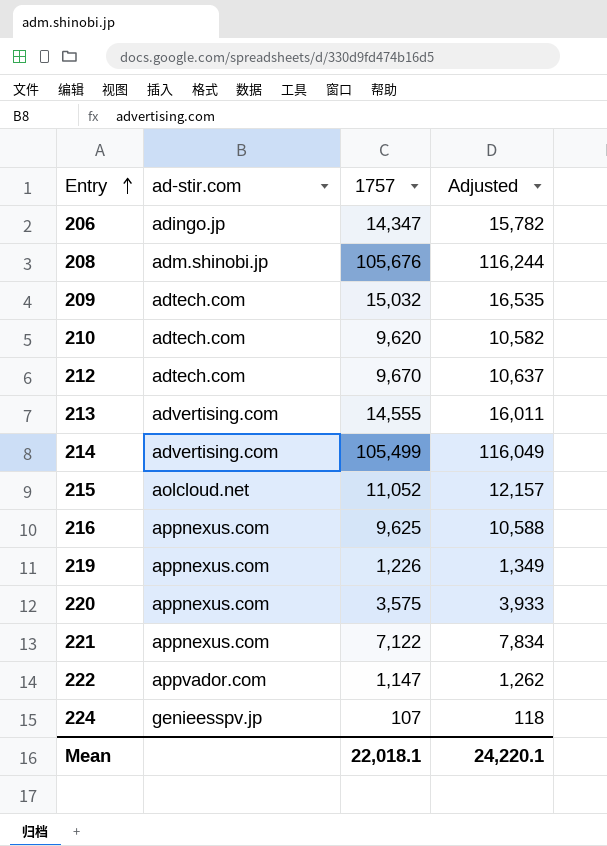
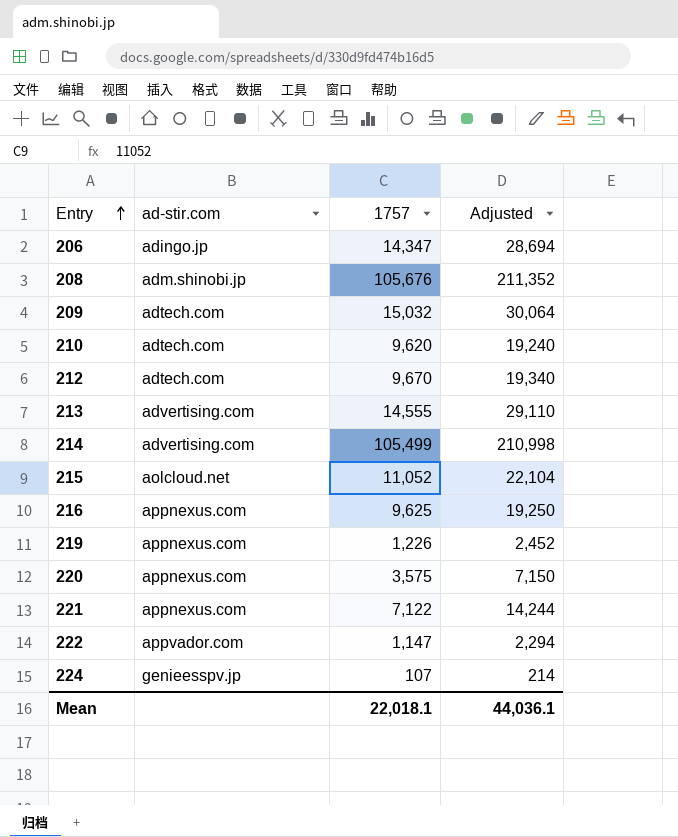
column Adjusted | formula: [1757] * 1.1 -> [1757] * 2
Mean | Adjusted: 24,220.1 -> 44,036.1

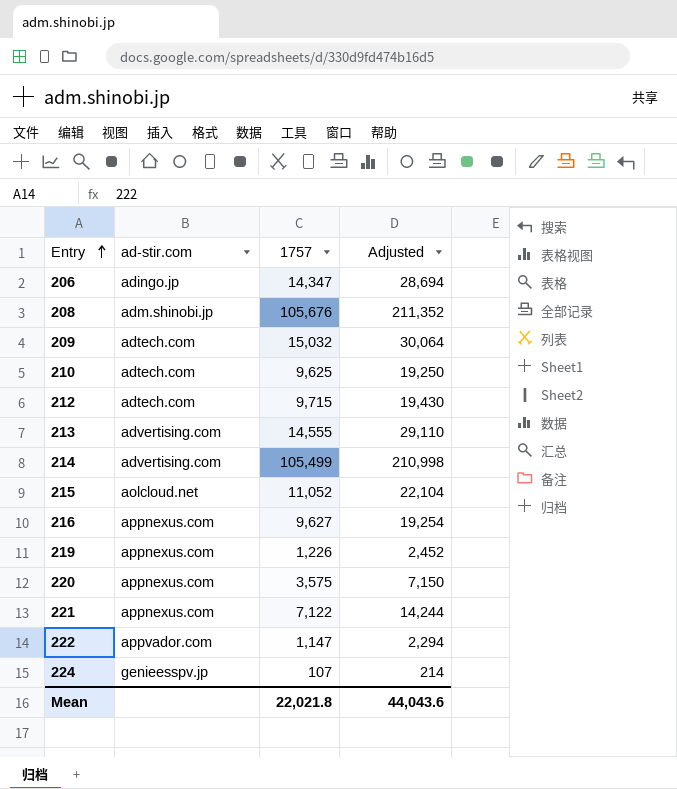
210 | 1757: 9,620 -> 9,625
210 | Adjusted: 19,240 -> 19,250
212 | 1757: 9,670 -> 9,715
212 | Adjusted: 19,340 -> 19,430
216 | 1757: 9,625 -> 9,627
216 | Adjusted: 19,250 -> 19,254
Mean | 1757: 22,018.1 -> 22,021.8
Mean | Adjusted: 44,036.1 -> 44,043.6

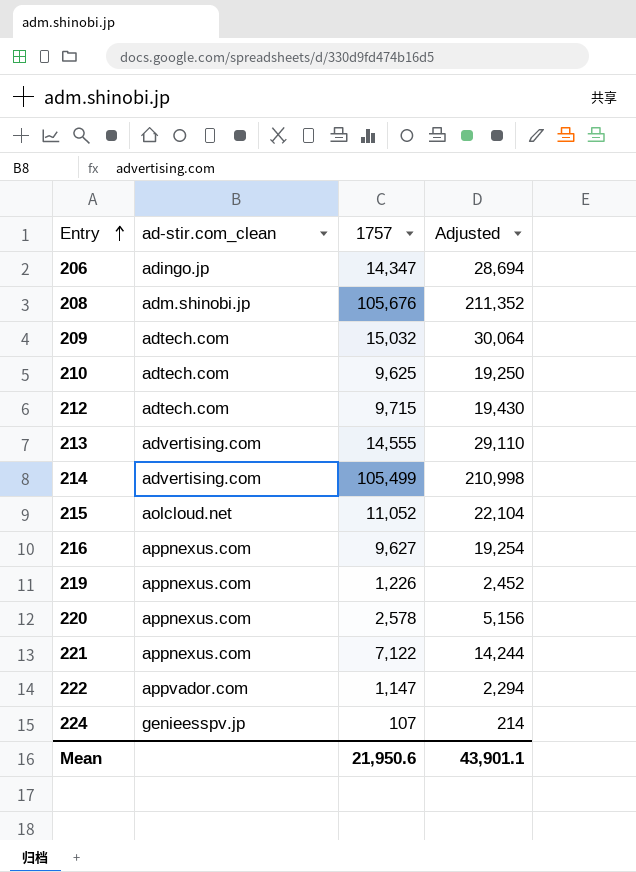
column name: ad-stir.com -> ad-stir.com_clean
220 | 1757: 3,575 -> 2,578
220 | Adjusted: 7,150 -> 5,156
Mean | 1757: 22,021.8 -> 21,950.6
Mean | Adjusted: 44,043.6 -> 43,901.1

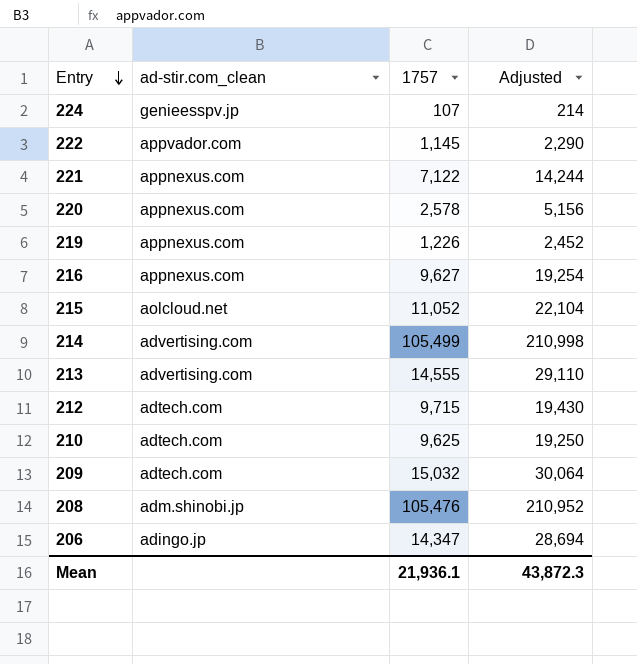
row order: Entry ascending -> Entry descending
222 | 1757: 1,147 -> 1,145
222 | Adjusted: 2,294 -> 2,290
208 | 1757: 105,676 -> 105,476
208 | Adjusted: 211,352 -> 210,952
Mean | 1757: 21,950.6 -> 21,936.1
Mean | Adjusted: 43,901.1 -> 43,872.3

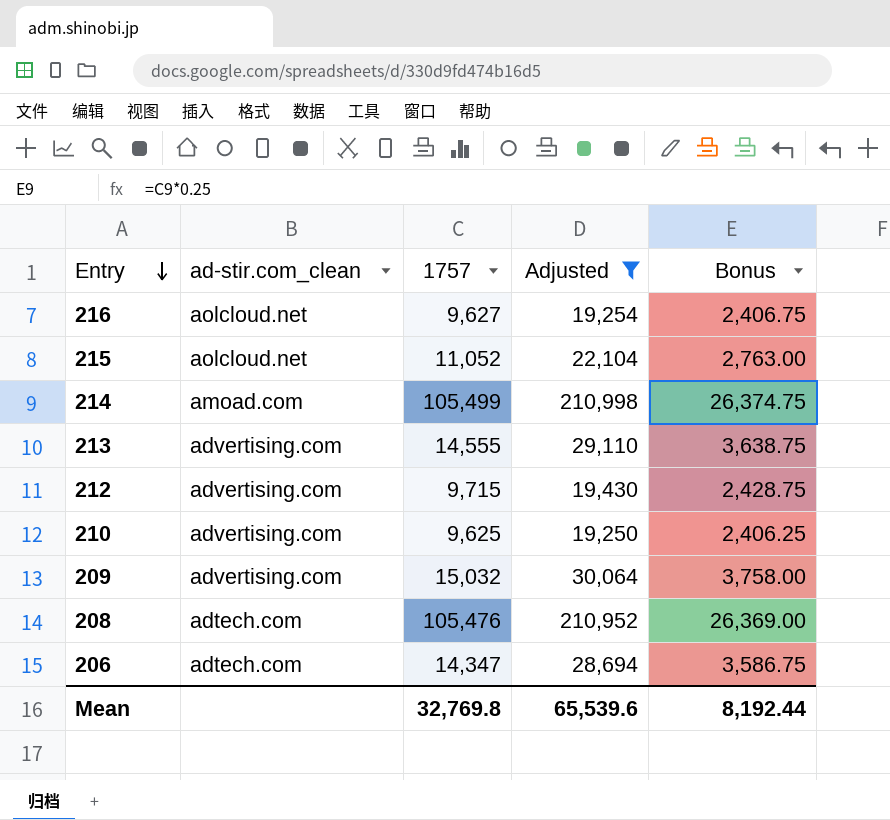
filter: none -> Adjusted >= 19,250
column Bonus | formula: none -> [1757] * 0.25
216 | ad-stir.com_clean: appnexus.com -> aolcloud.net
214 | ad-stir.com_clean: advertising.com -> amoad.com
212 | ad-stir.com_clean: adtech.com -> advertising.com
210 | ad-stir.com_clean: adtech.com -> advertising.com
209 | ad-stir.com_clean: adtech.com -> advertising.com
208 | ad-stir.com_clean: adm.shinobi.jp -> adtech.com
206 | ad-stir.com_clean: adingo.jp -> adtech.com
Mean | 1757: 21,936.1 -> 32,769.8
Mean | Adjusted: 43,872.3 -> 65,539.6

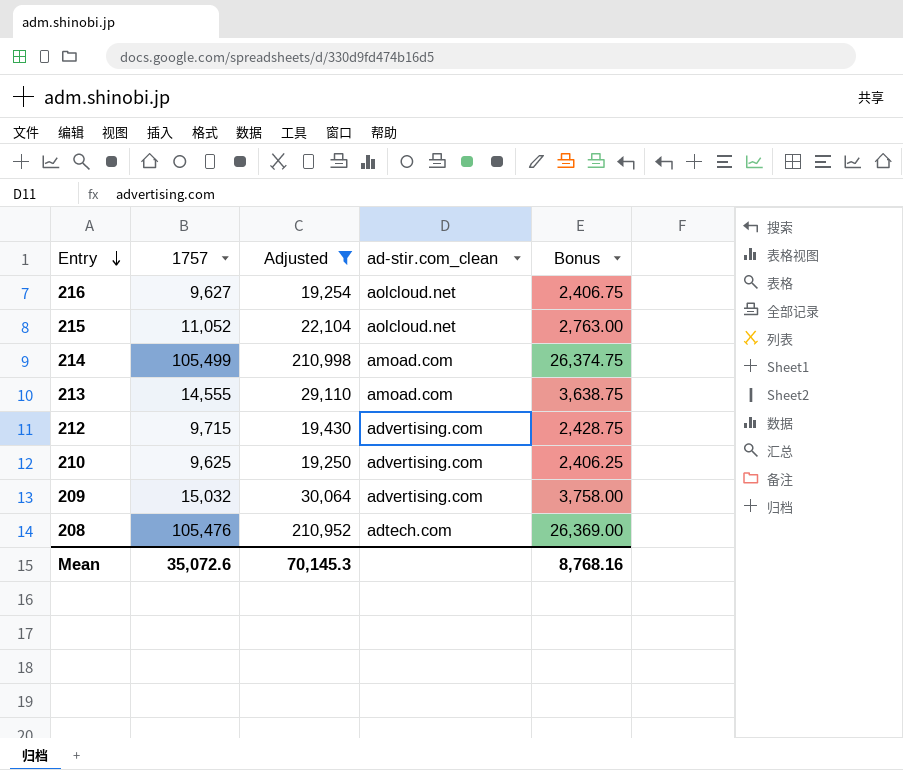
column ad-stir.com_clean | position: 2 -> 4
row 206: adtech.com | 14,347 | 28,694 | 3,586.75 -> none
213 | ad-stir.com_clean: advertising.com -> amoad.com
Mean | 1757: 32,769.8 -> 35,072.6
Mean | Adjusted: 65,539.6 -> 70,145.3
Mean | Bonus: 8,192.44 -> 8,768.16

